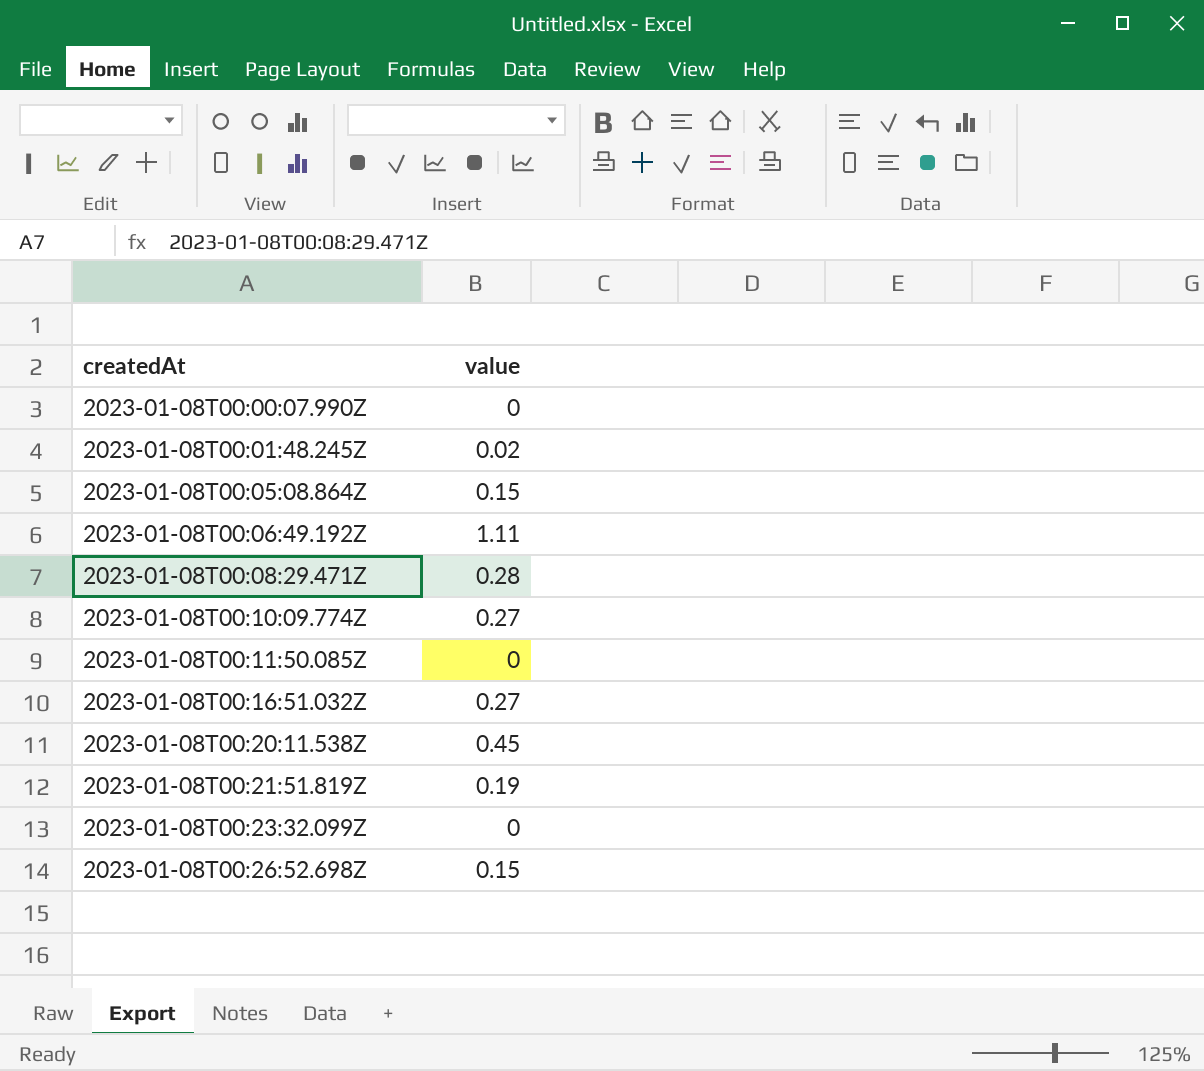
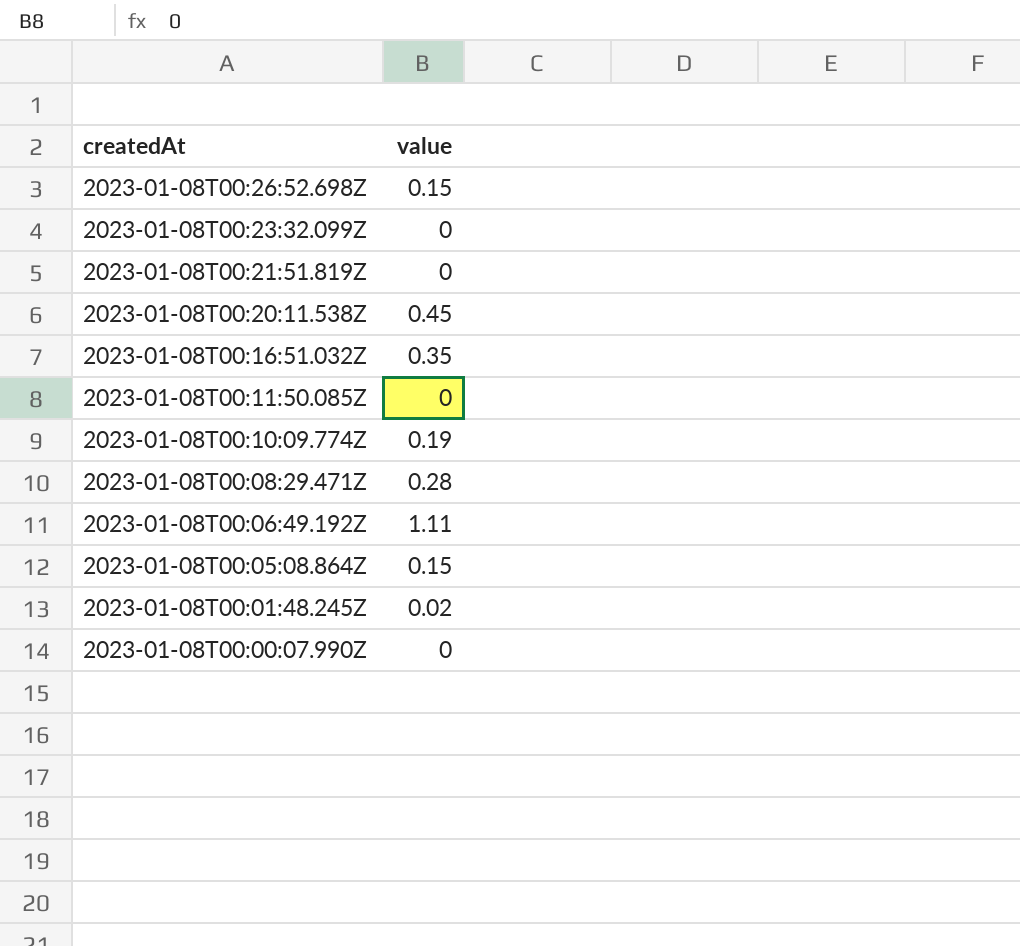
row order: createdAt ascending -> createdAt descending
2023-01-08T00:21:51.819Z | value: 0.19 -> 0
2023-01-08T00:16:51.032Z | value: 0.27 -> 0.35
2023-01-08T00:10:09.774Z | value: 0.27 -> 0.19

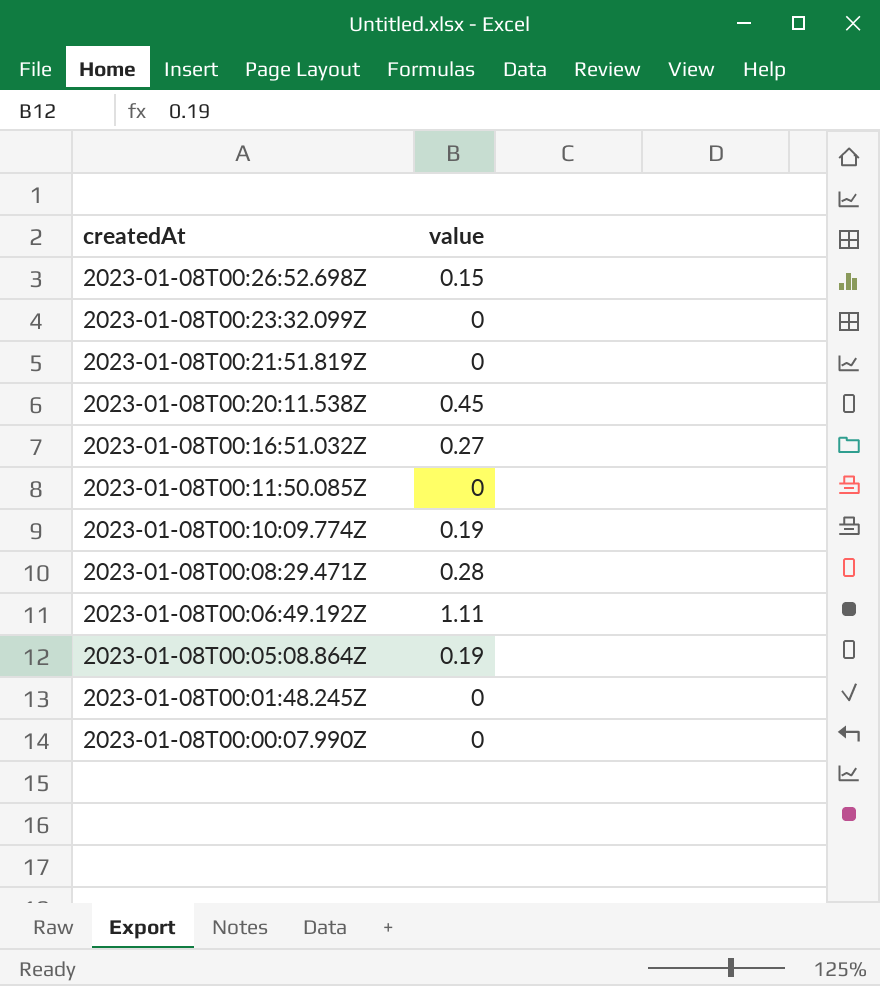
2023-01-08T00:16:51.032Z | value: 0.35 -> 0.27
2023-01-08T00:05:08.864Z | value: 0.15 -> 0.19
2023-01-08T00:01:48.245Z | value: 0.02 -> 0

